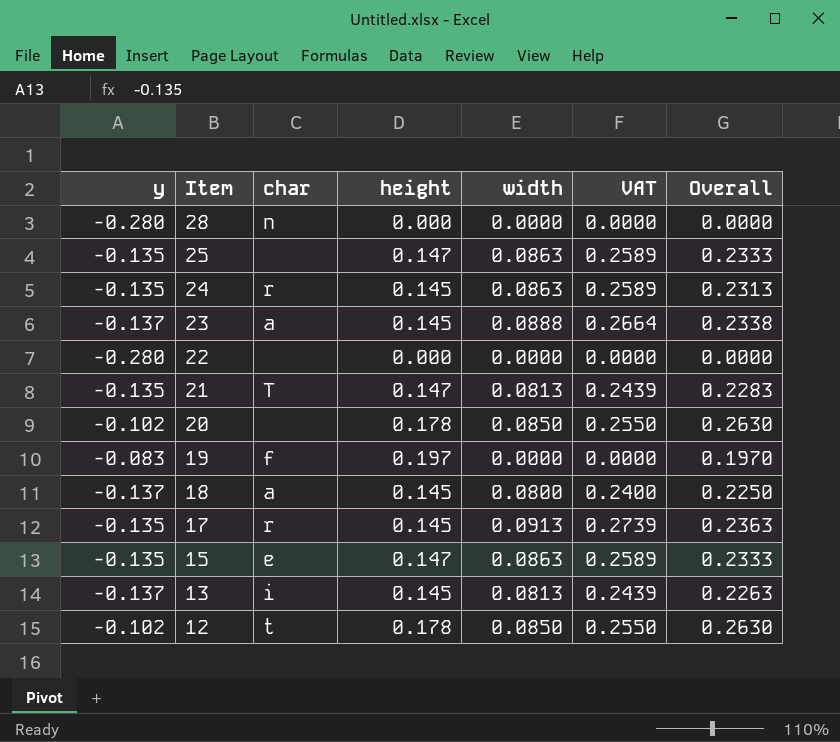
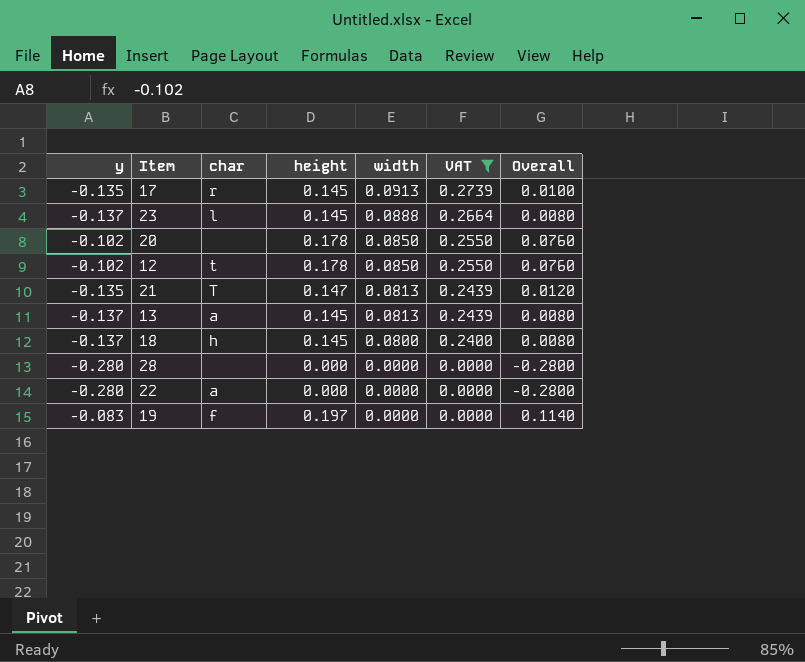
filter: none -> VAT != 0.2589
row order: Item descending -> width descending
column Overall | formula: [height] + [width] -> [y] + [height]
23 | char: a -> l
13 | char: i -> a
18 | char: a -> h
28 | char: n -> none
22 | char: none -> a

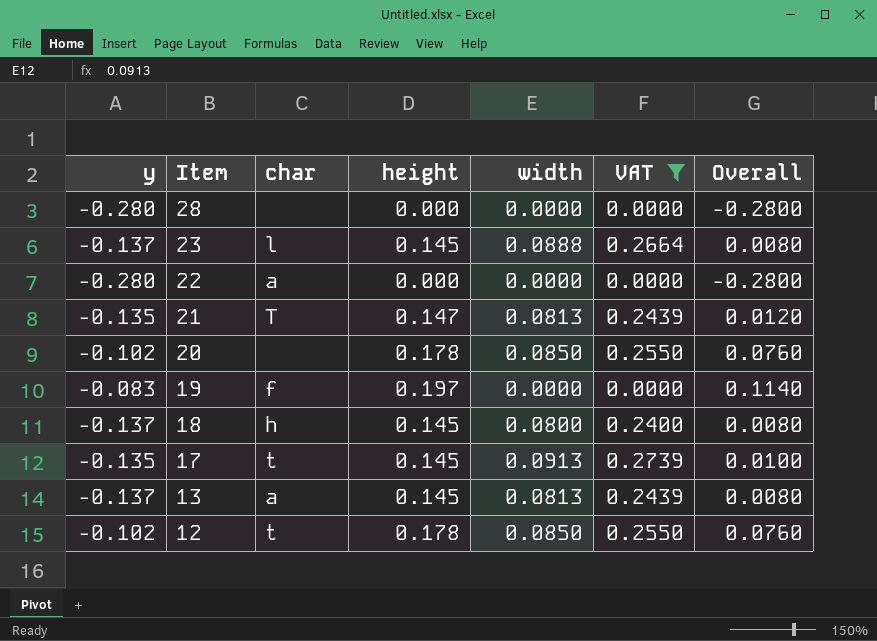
row order: width descending -> Item descending
17 | char: r -> t

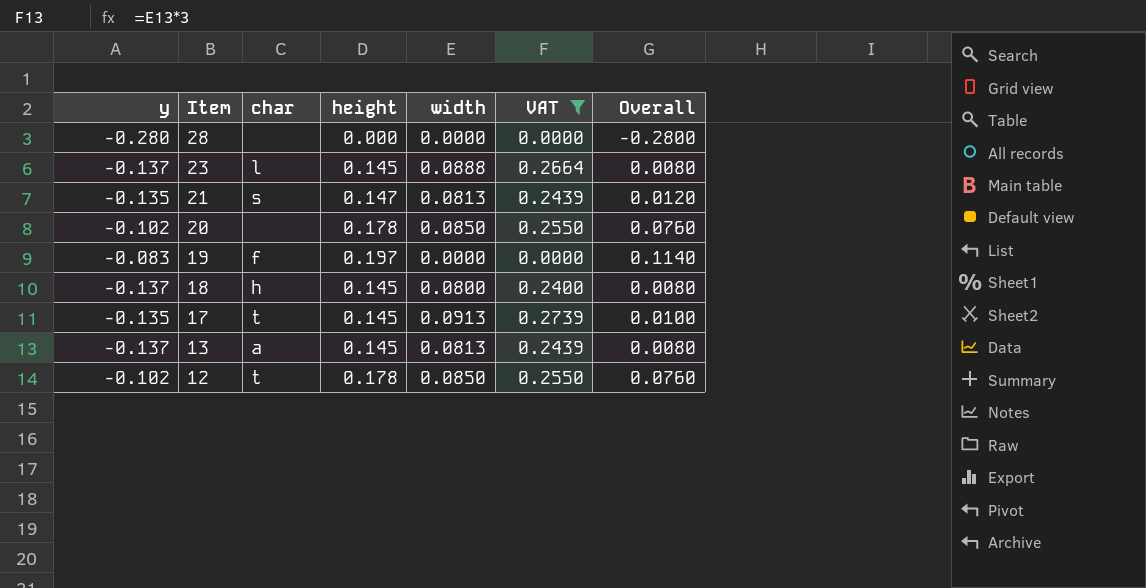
row 22: -0.280 | a | 0.000 | 0.0000 | 0.0000 | -0.2800 -> none
21 | char: T -> s

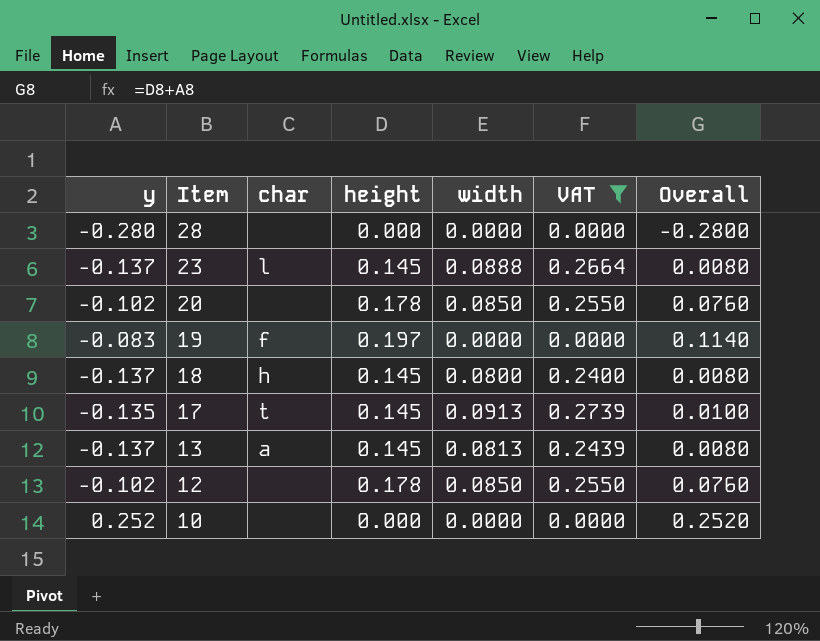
row 21: -0.135 | s | 0.147 | 0.0813 | 0.2439 | 0.0120 -> none
12 | char: t -> none
row 10: none -> 0.252 | none | 0.000 | 0.0000 | 0.0000 | 0.2520

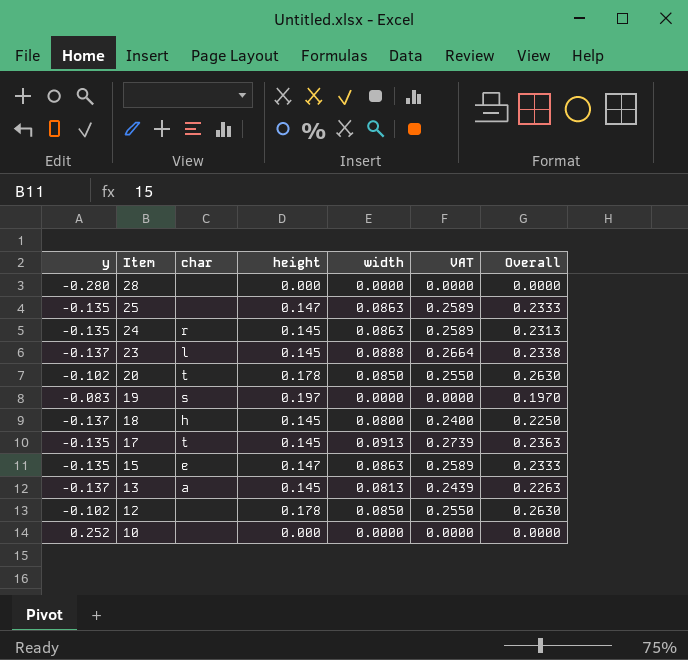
filter: VAT != 0.2589 -> none
column Overall | formula: [y] + [height] -> [height] + [width]
20 | char: none -> t
19 | char: f -> s

